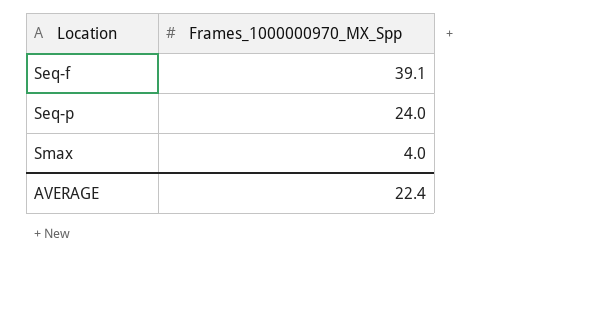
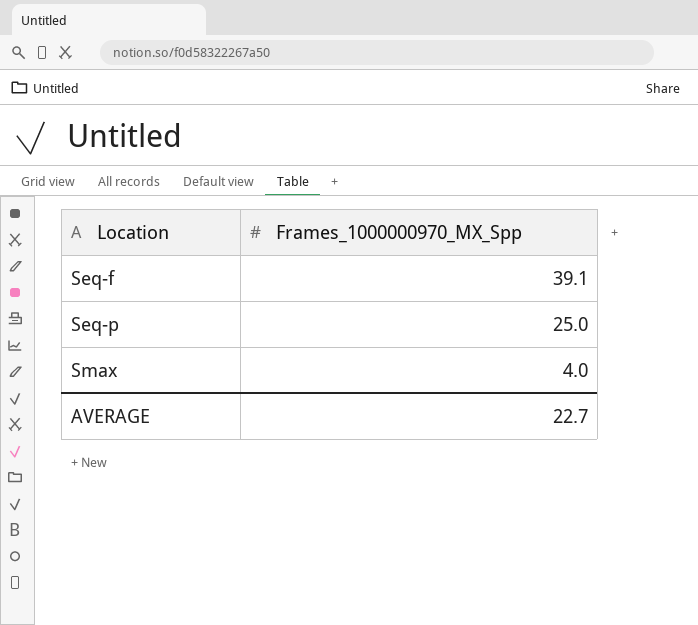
Seq-p | Frames_1000000970_MX_Spp: 24.0 -> 25.0
AVERAGE | Frames_1000000970_MX_Spp: 22.4 -> 22.7

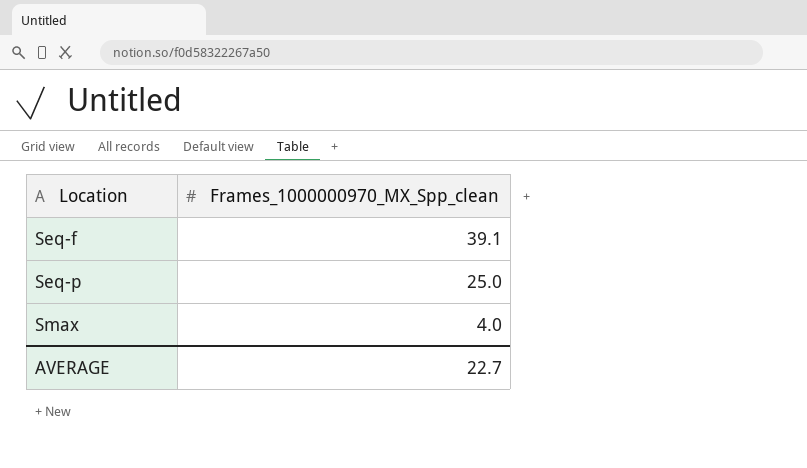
column name: Frames_1000000970_MX_Spp -> Frames_1000000970_MX_Spp_clean

